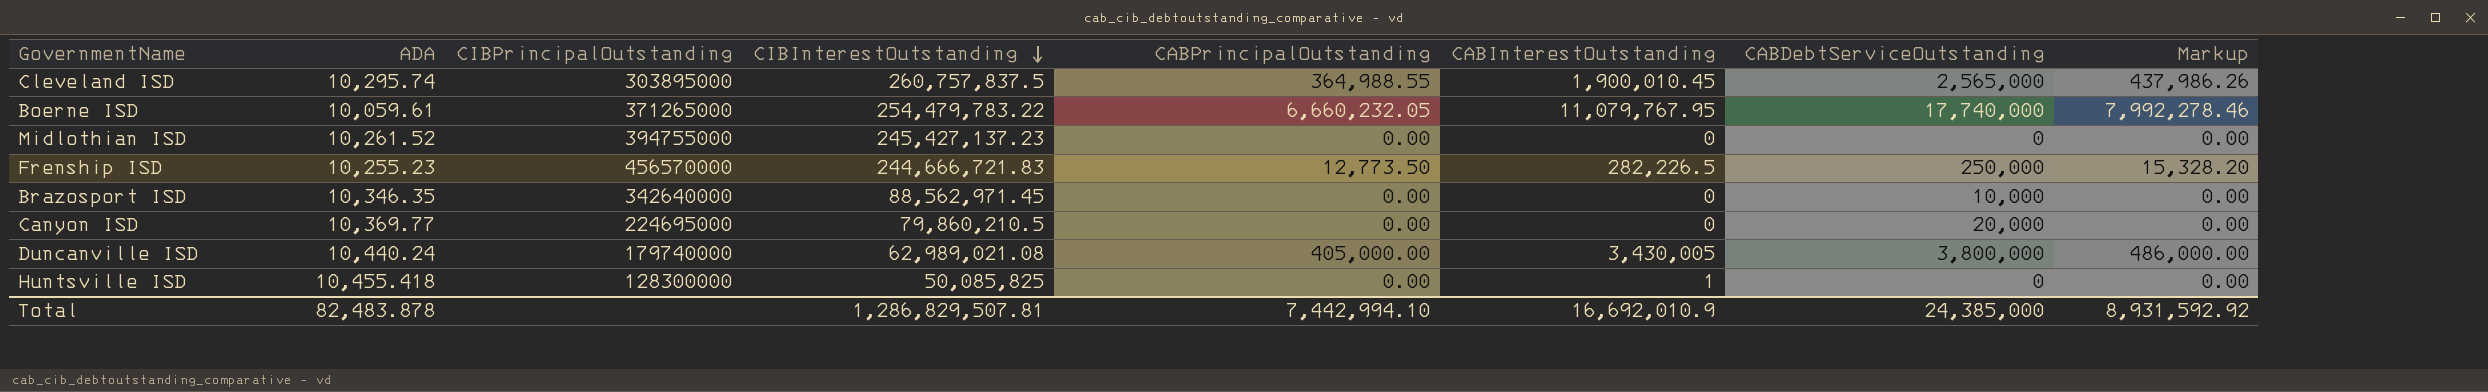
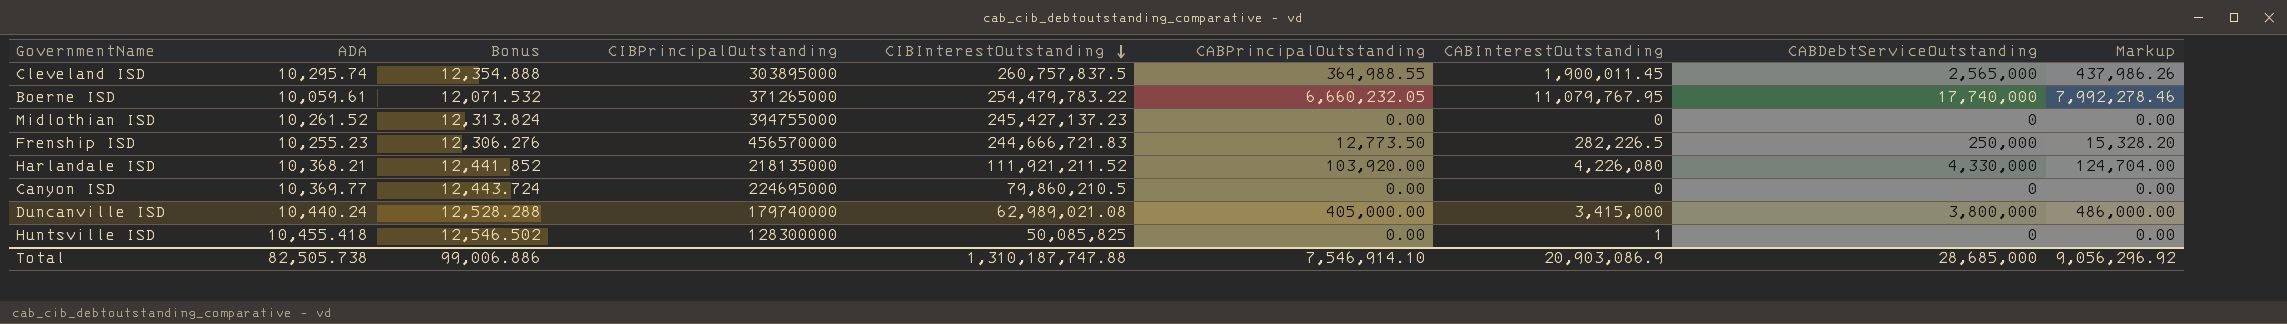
column Bonus | formula: none -> [ADA] * 1.2
row Brazosport ISD: 10,346.35 | 342640000 | 88,562,971.45 | 0.00 | 0 | 10,000 | 0.00 -> none
Cleveland ISD | CABInterestOutstanding: 1,900,010.45 -> 1,900,011.45
row Harlandale ISD: none -> 10,368.21 | 12,441.852 | 218135000 | 111,921,211.52 | 103,920.00 | 4,226,080 | 4,330,000 | 124,704.00
Canyon ISD | CABDebtServiceOutstanding: 20,000 -> 0
Duncanville ISD | CABInterestOutstanding: 3,430,005 -> 3,415,000
Total | ADA: 82,483.878 -> 82,505.738
Total | CIBInterestOutstanding: 1,286,829,507.81 -> 1,310,187,747.88
Total | CABPrincipalOutstanding: 7,442,994.10 -> 7,546,914.10
Total | CABInterestOutstanding: 16,692,010.9 -> 20,903,086.9
Total | CABDebtServiceOutstanding: 24,385,000 -> 28,685,000
Total | Markup: 8,931,592.92 -> 9,056,296.92

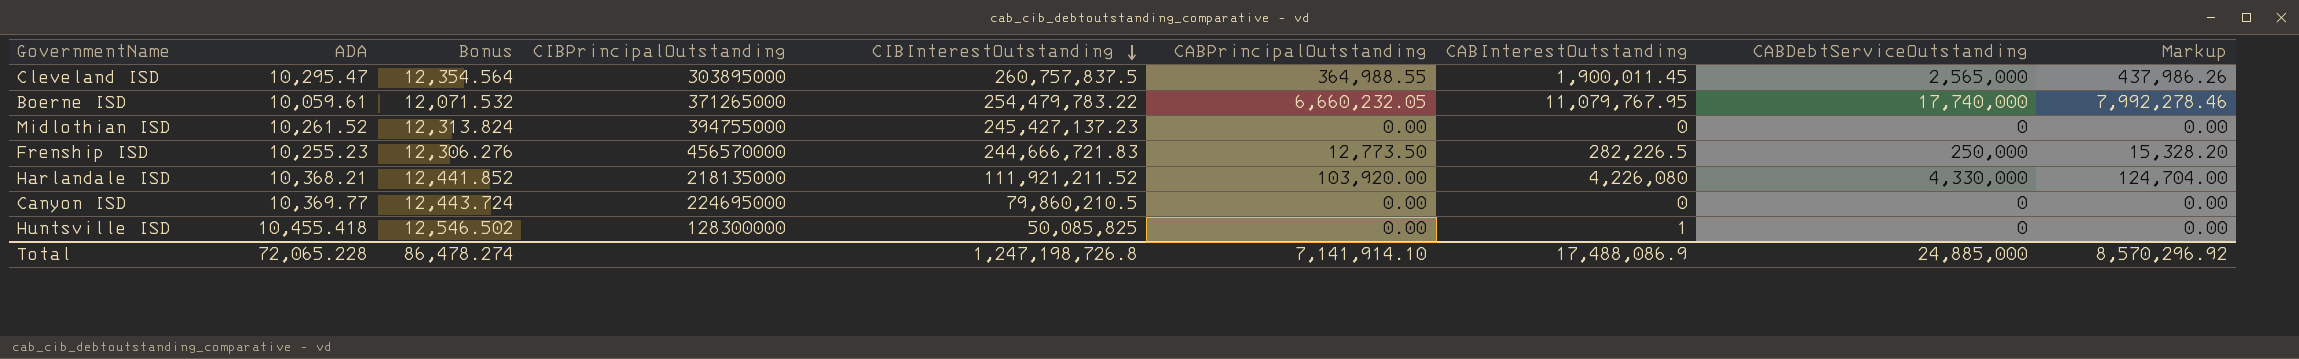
row Duncanville ISD: 10,440.24 | 12,528.288 | 179740000 | 62,989,021.08 | 405,000.00 | 3,415,000 | 3,800,000 | 486,000.00 -> none
Cleveland ISD | ADA: 10,295.74 -> 10,295.47
Cleveland ISD | Bonus: 12,354.888 -> 12,354.564
Total | ADA: 82,505.738 -> 72,065.228
Total | Bonus: 99,006.886 -> 86,478.274
Total | CIBInterestOutstanding: 1,310,187,747.88 -> 1,247,198,726.8
Total | CABPrincipalOutstanding: 7,546,914.10 -> 7,141,914.10
Total | CABInterestOutstanding: 20,903,086.9 -> 17,488,086.9
Total | CABDebtServiceOutstanding: 28,685,000 -> 24,885,000
Total | Markup: 9,056,296.92 -> 8,570,296.92

